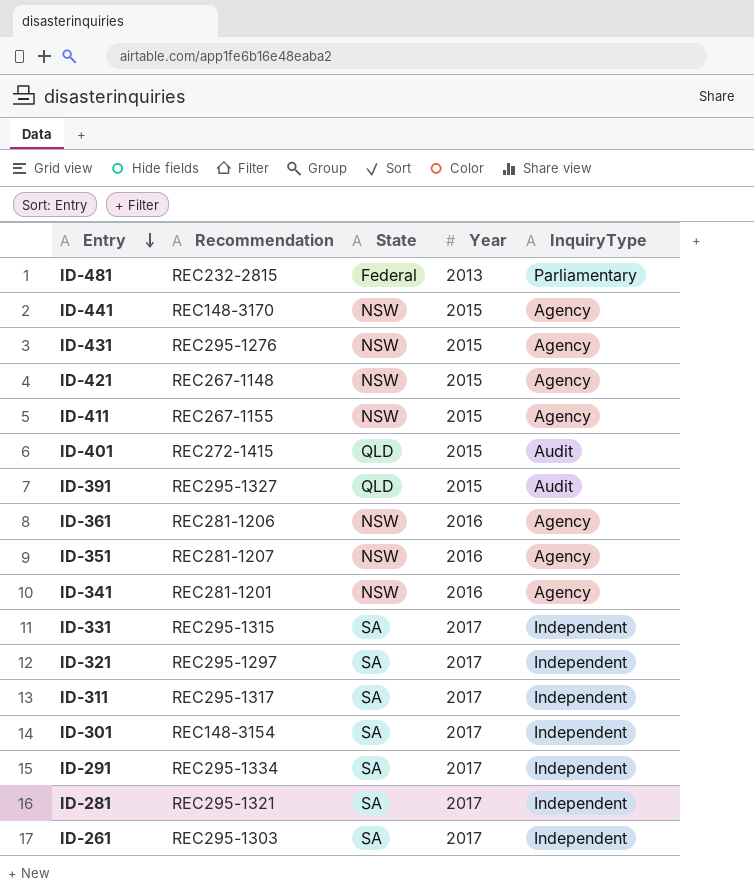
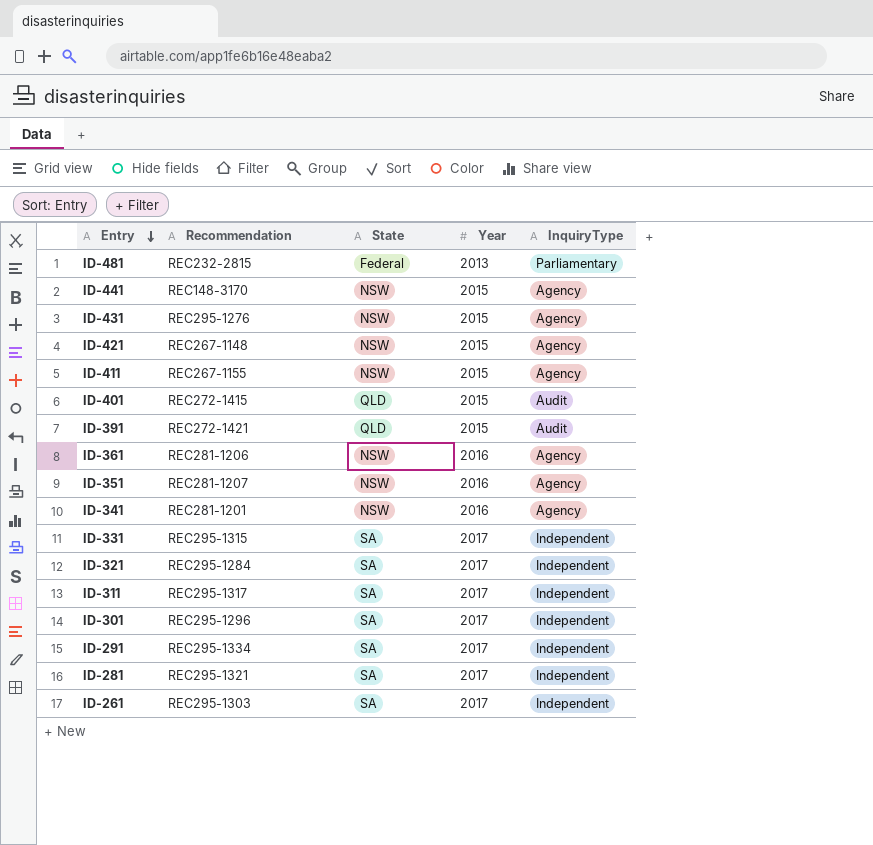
ID-391 | Recommendation: REC295-1327 -> REC272-1421
ID-321 | Recommendation: REC295-1297 -> REC295-1284
ID-301 | Recommendation: REC148-3154 -> REC295-1296

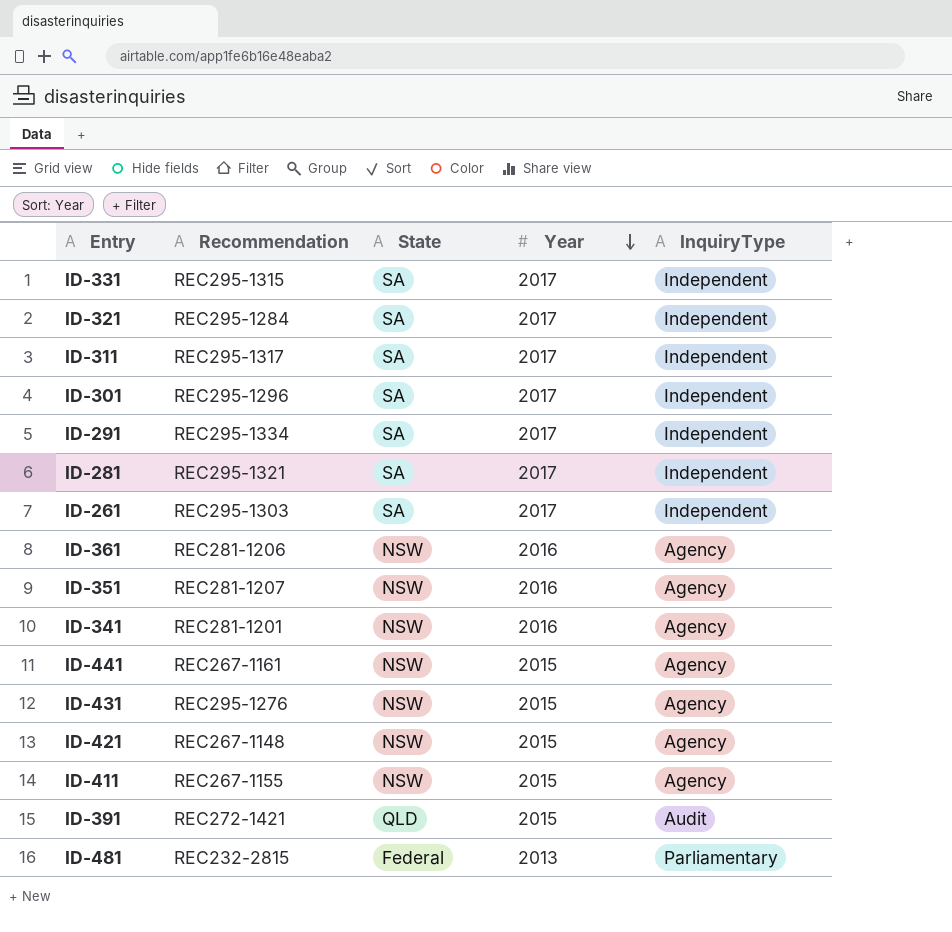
row order: Entry descending -> Year descending
row ID-401: REC272-1415 | QLD | 2015 | Audit -> none
ID-441 | Recommendation: REC148-3170 -> REC267-1161

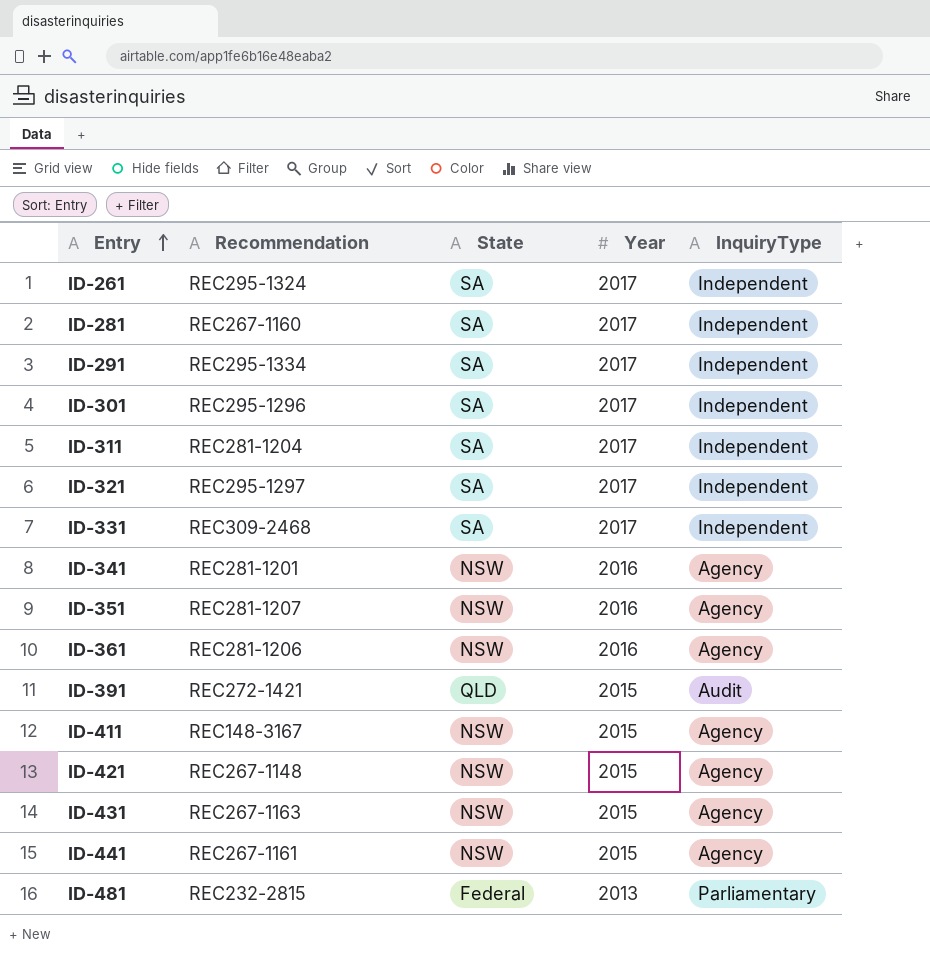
row order: Year descending -> Entry ascending
ID-261 | Recommendation: REC295-1303 -> REC295-1324
ID-281 | Recommendation: REC295-1321 -> REC267-1160
ID-311 | Recommendation: REC295-1317 -> REC281-1204
ID-321 | Recommendation: REC295-1284 -> REC295-1297
ID-331 | Recommendation: REC295-1315 -> REC309-2468
ID-411 | Recommendation: REC267-1155 -> REC148-3167
ID-431 | Recommendation: REC295-1276 -> REC267-1163

